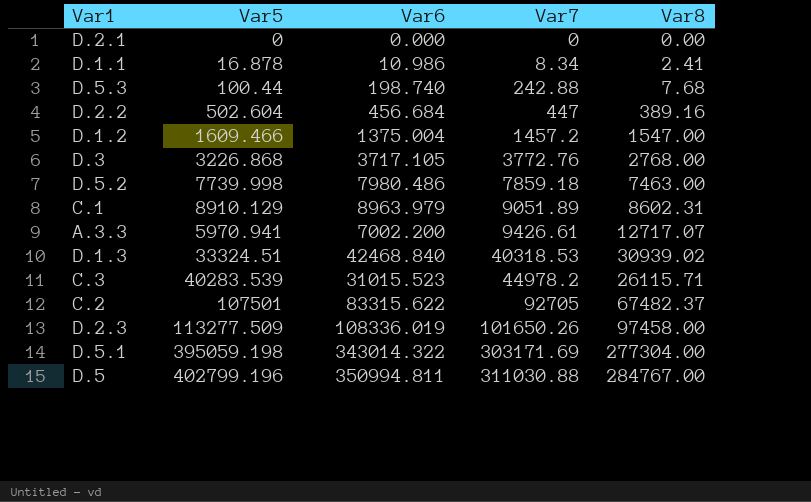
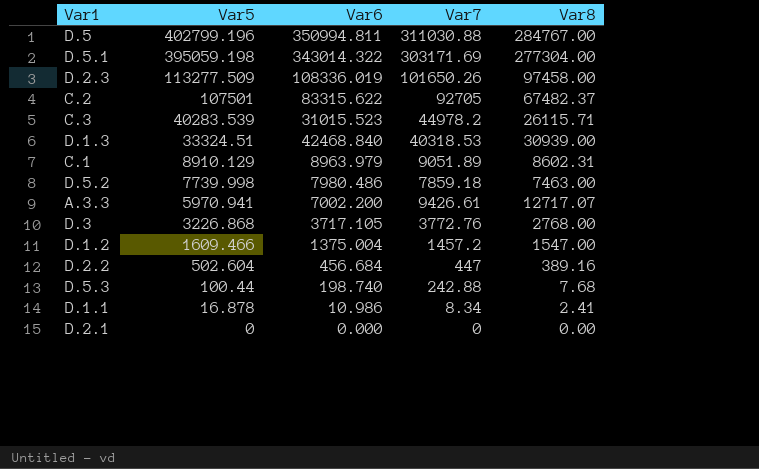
row order: Var7 ascending -> Var5 descending
D.1.3 | Var8: 30939.02 -> 30939.00

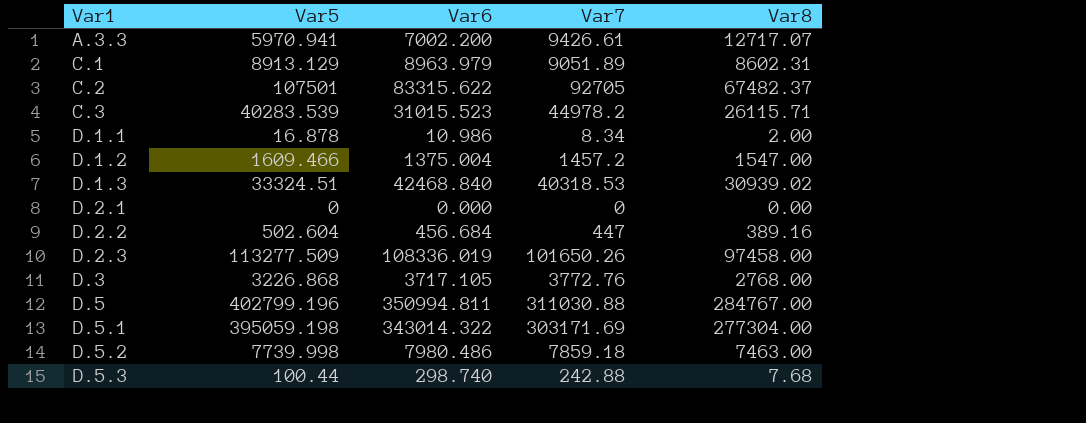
row order: Var5 descending -> Var1 ascending
C.1 | Var5: 8910.129 -> 8913.129
D.1.1 | Var8: 2.41 -> 2.00
D.1.3 | Var8: 30939.00 -> 30939.02
D.5.3 | Var6: 198.740 -> 298.740

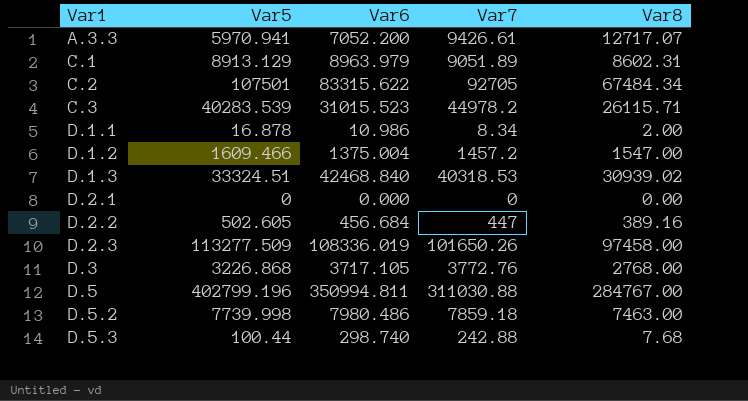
row D.5.1: 395059.198 | 343014.322 | 303171.69 | 277304.00 -> none
A.3.3 | Var6: 7002.200 -> 7052.200
C.2 | Var8: 67482.37 -> 67484.34
D.2.2 | Var5: 502.604 -> 502.605

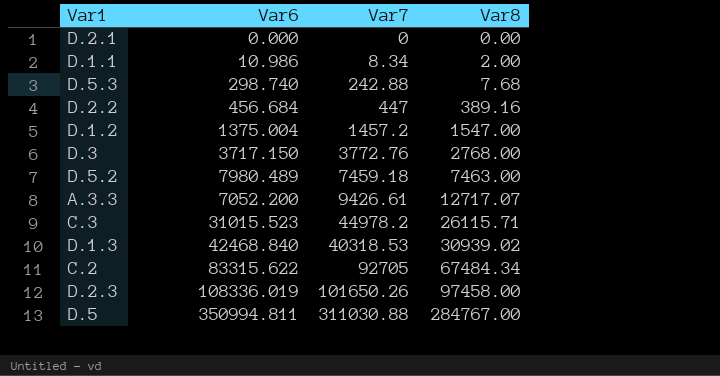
row order: Var1 ascending -> Var8 ascending
column Var5 | position: 2 -> none
row C.1: 8913.129 | 8963.979 | 9051.89 | 8602.31 -> none
D.3 | Var6: 3717.105 -> 3717.150
D.5.2 | Var6: 7980.486 -> 7980.489
D.5.2 | Var7: 7859.18 -> 7459.18

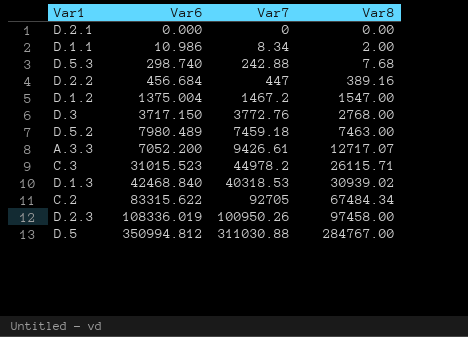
D.1.2 | Var7: 1457.2 -> 1467.2
D.2.3 | Var7: 101650.26 -> 100950.26
D.5 | Var6: 350994.811 -> 350994.812

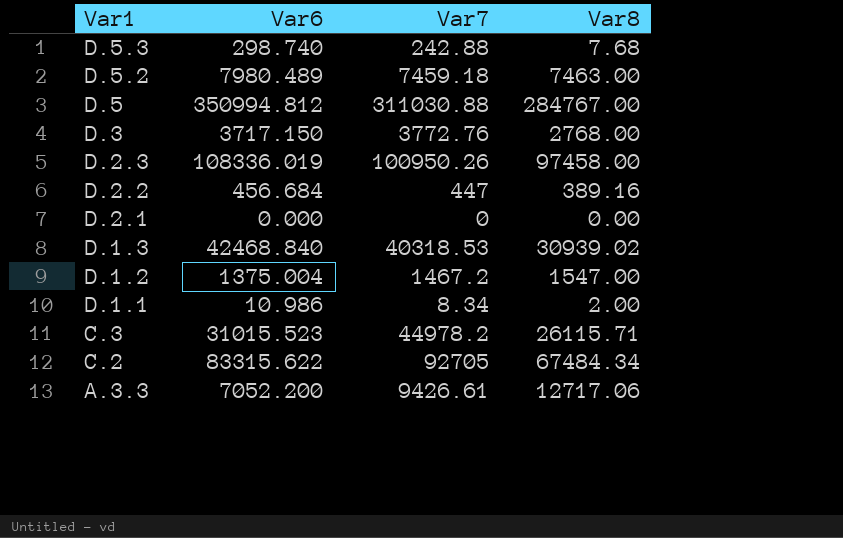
row order: Var8 ascending -> Var1 descending
A.3.3 | Var8: 12717.07 -> 12717.06

